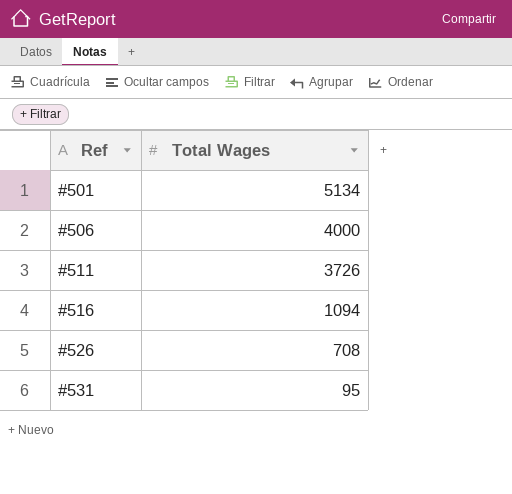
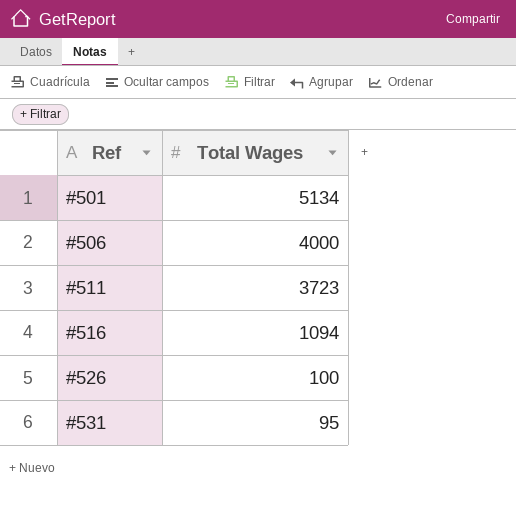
#511 | Total Wages: 3726 -> 3723
#526 | Total Wages: 708 -> 100

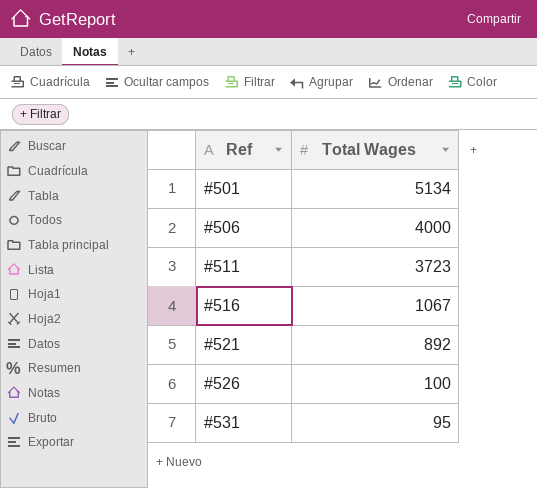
#516 | Total Wages: 1094 -> 1067
row #521: none -> 892

